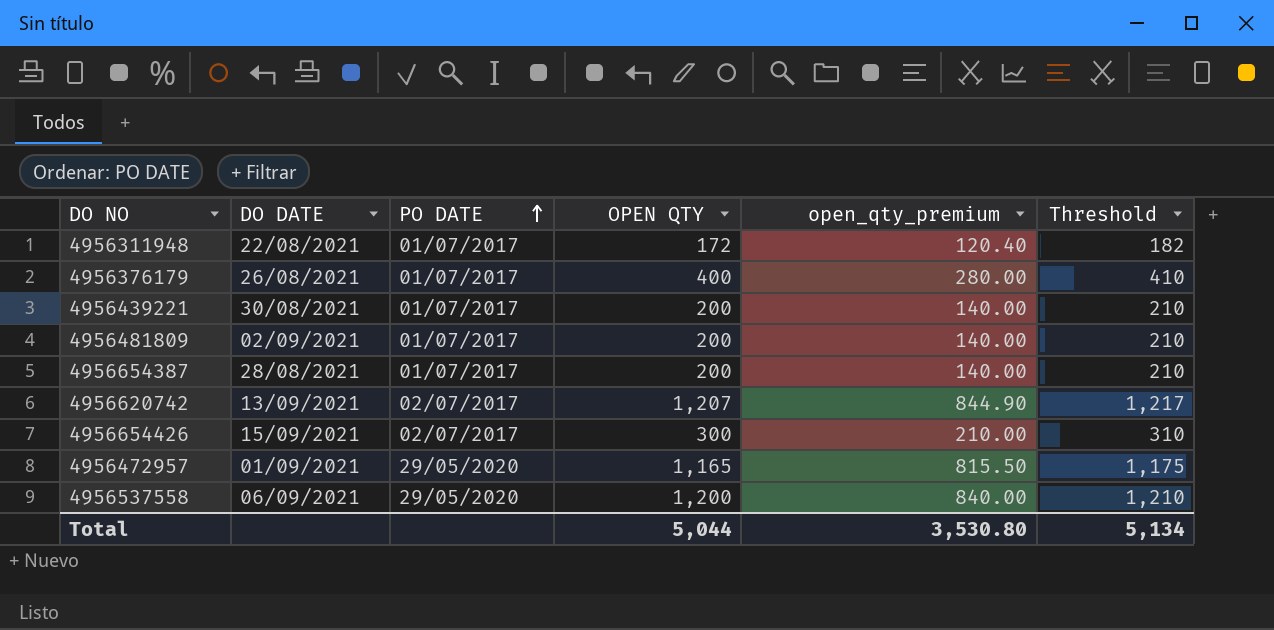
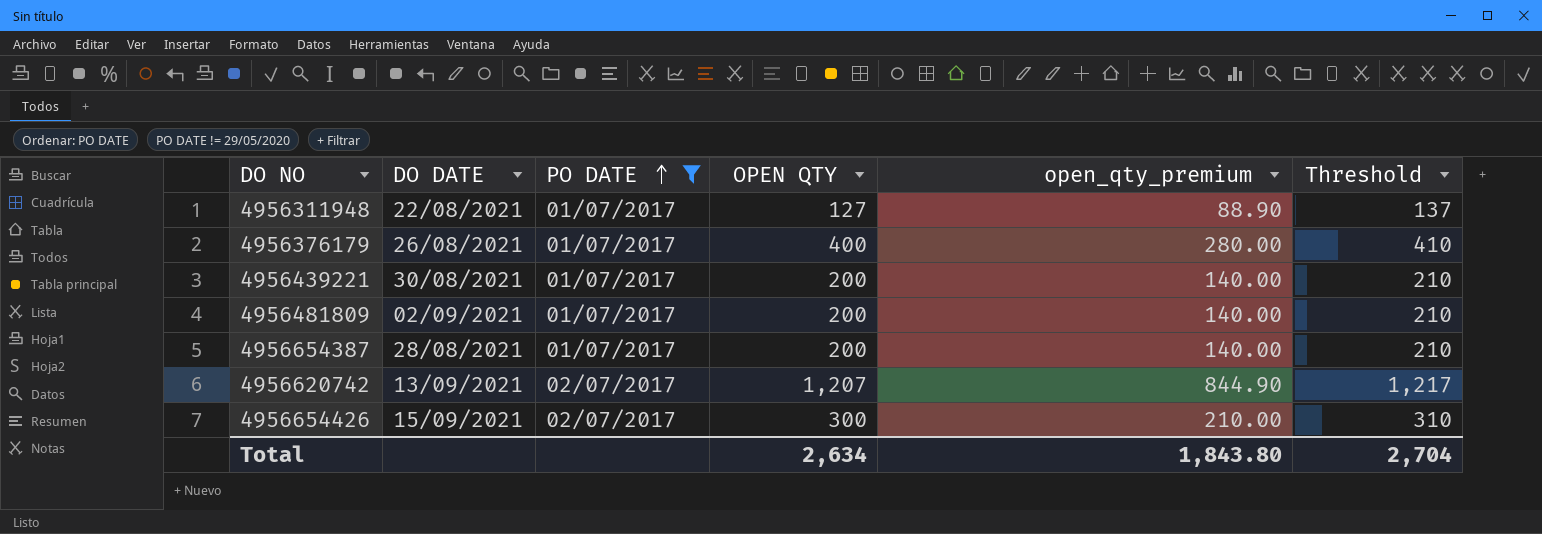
filter: none -> PO DATE != 29/05/2020
4956311948 | OPEN QTY: 172 -> 127
4956311948 | open_qty_premium: 120.40 -> 88.90
4956311948 | Threshold: 182 -> 137
Total | OPEN QTY: 5,044 -> 2,634
Total | open_qty_premium: 3,530.80 -> 1,843.80
Total | Threshold: 5,134 -> 2,704

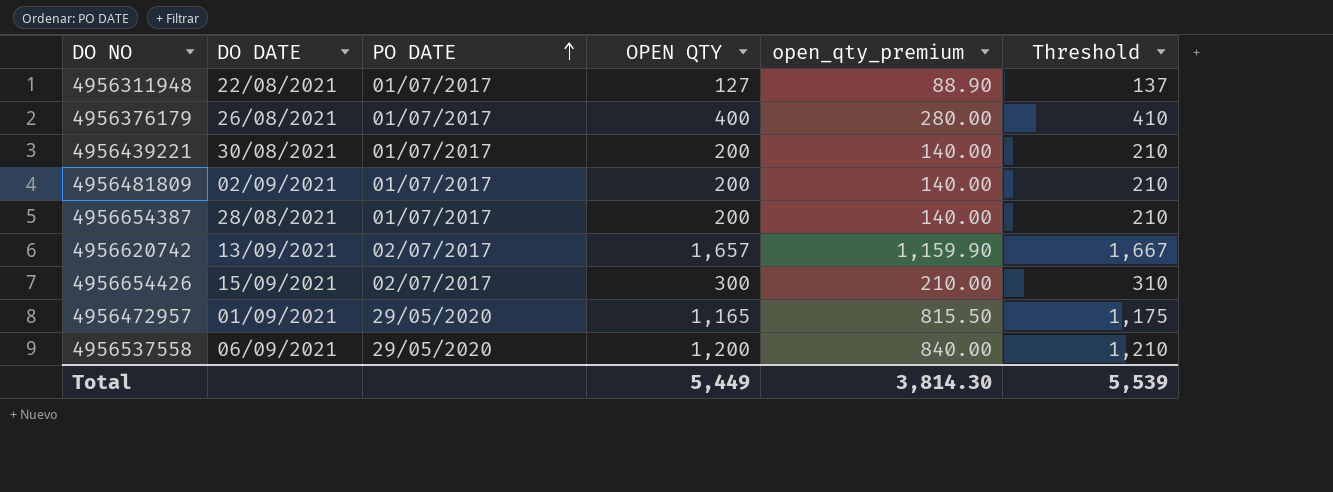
filter: PO DATE != 29/05/2020 -> none
4956620742 | OPEN QTY: 1,207 -> 1,657
4956620742 | open_qty_premium: 844.90 -> 1,159.90
4956620742 | Threshold: 1,217 -> 1,667
Total | OPEN QTY: 2,634 -> 5,449
Total | open_qty_premium: 1,843.80 -> 3,814.30
Total | Threshold: 2,704 -> 5,539

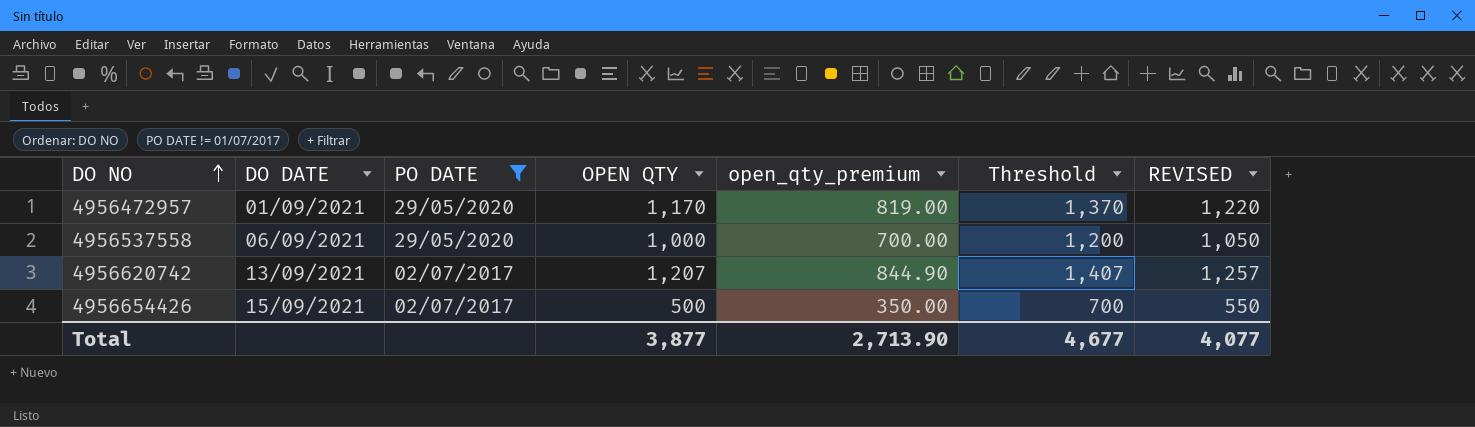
filter: none -> PO DATE != 01/07/2017
row order: PO DATE ascending -> DO NO ascending
column Threshold | formula: [OPEN QTY] + 10 -> [OPEN QTY] + 200
column REVISED | formula: none -> [OPEN QTY] + 50
4956472957 | OPEN QTY: 1,165 -> 1,170
4956472957 | open_qty_premium: 815.50 -> 819.00
4956537558 | OPEN QTY: 1,200 -> 1,000
4956537558 | open_qty_premium: 840.00 -> 700.00
4956620742 | OPEN QTY: 1,657 -> 1,207
4956620742 | open_qty_premium: 1,159.90 -> 844.90
4956654426 | OPEN QTY: 300 -> 500
4956654426 | open_qty_premium: 210.00 -> 350.00
Total | OPEN QTY: 5,449 -> 3,877
Total | open_qty_premium: 3,814.30 -> 2,713.90
Total | Threshold: 5,539 -> 4,677

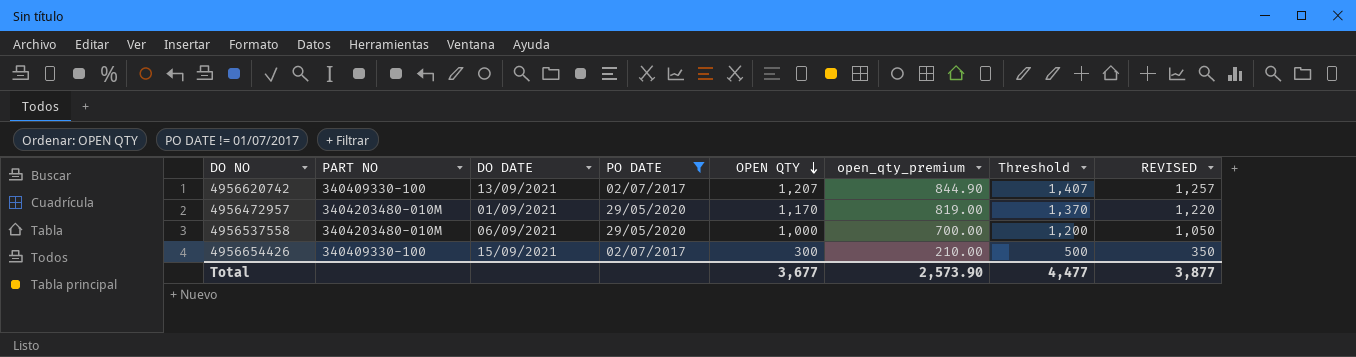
row order: DO NO ascending -> OPEN QTY descending
column PART NO | position: none -> 2
4956654426 | OPEN QTY: 500 -> 300
4956654426 | open_qty_premium: 350.00 -> 210.00
4956654426 | Threshold: 700 -> 500
4956654426 | REVISED: 550 -> 350
Total | OPEN QTY: 3,877 -> 3,677
Total | open_qty_premium: 2,713.90 -> 2,573.90
Total | Threshold: 4,677 -> 4,477
Total | REVISED: 4,077 -> 3,877

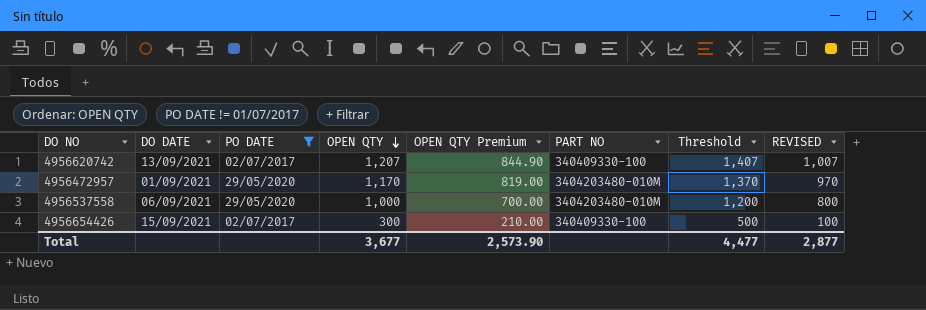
column name: open_qty_premium -> OPEN QTY Premium
column PART NO | position: 2 -> 6
column REVISED | formula: [OPEN QTY] + 50 -> [OPEN QTY] - 200
Total | REVISED: 3,877 -> 2,877

